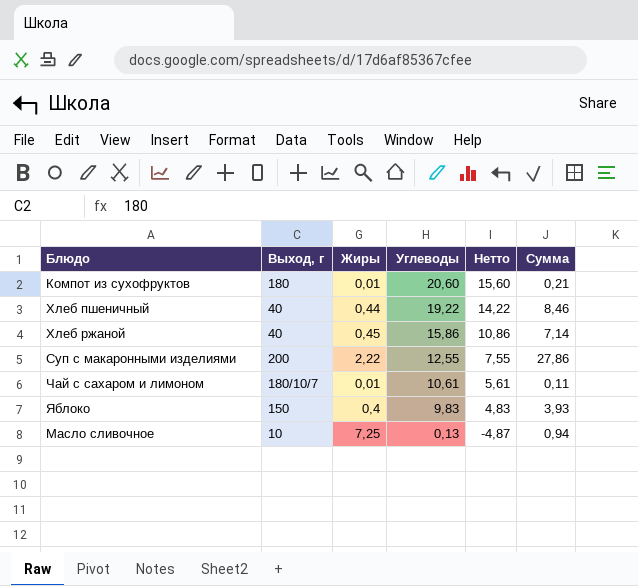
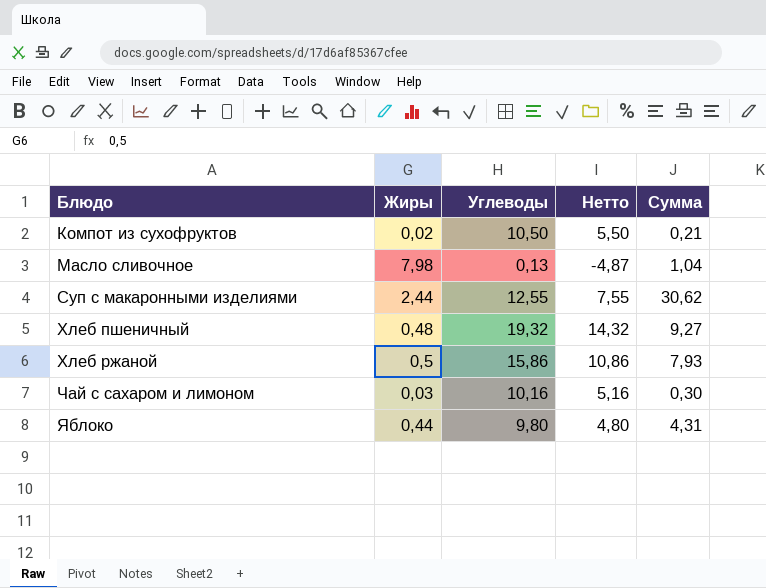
row order: Углеводы descending -> Блюдо ascending
column Выход, г | position: 2 -> none
Компот из сухофруктов | Жиры: 0,01 -> 0,02
Компот из сухофруктов | Углеводы: 20,60 -> 10,50
Компот из сухофруктов | Нетто: 15,60 -> 5,50
Масло сливочное | Жиры: 7,25 -> 7,98
Масло сливочное | Сумма: 0,94 -> 1,04
Суп с макаронными изделиями | Жиры: 2,22 -> 2,44
Суп с макаронными изделиями | Сумма: 27,86 -> 30,62
Хлеб пшеничный | Жиры: 0,44 -> 0,48
Хлеб пшеничный | Углеводы: 19,22 -> 19,32
Хлеб пшеничный | Нетто: 14,22 -> 14,32
Хлеб пшеничный | Сумма: 8,46 -> 9,27
Хлеб ржаной | Жиры: 0,45 -> 0,5
Хлеб ржаной | Сумма: 7,14 -> 7,93
Чай с сахаром и лимоном | Жиры: 0,01 -> 0,03
Чай с сахаром и лимоном | Углеводы: 10,61 -> 10,16
Чай с сахаром и лимоном | Нетто: 5,61 -> 5,16
Чай с сахаром и лимоном | Сумма: 0,11 -> 0,30
Яблоко | Жиры: 0,4 -> 0,44
Яблоко | Углеводы: 9,83 -> 9,80
Яблоко | Нетто: 4,83 -> 4,80
Яблоко | Сумма: 3,93 -> 4,31

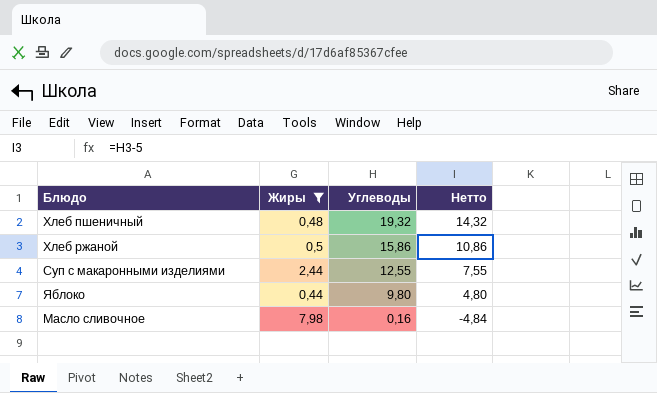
filter: none -> Жиры >= 0,44
row order: Блюдо ascending -> Углеводы descending
column Сумма | formula: [Жиры] * [Углеводы] -> none
Масло сливочное | Углеводы: 0,13 -> 0,16
Масло сливочное | Нетто: -4,87 -> -4,84

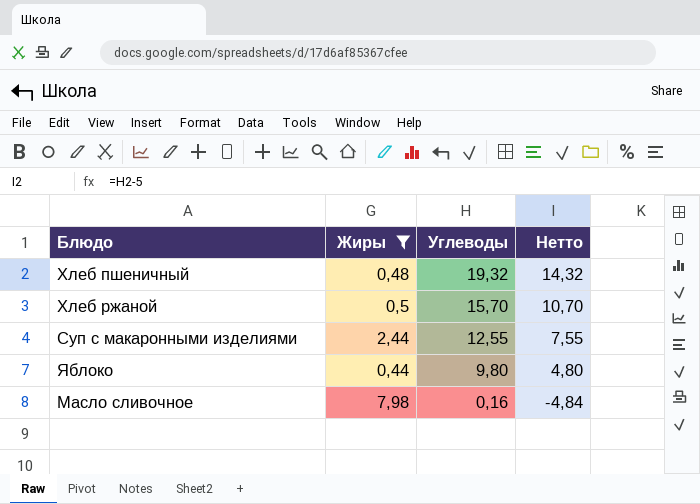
Хлеб ржаной | Углеводы: 15,86 -> 15,70
Хлеб ржаной | Нетто: 10,86 -> 10,70

